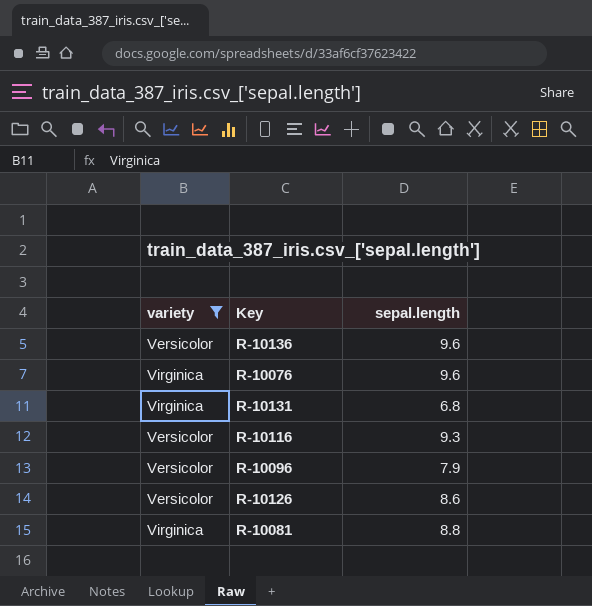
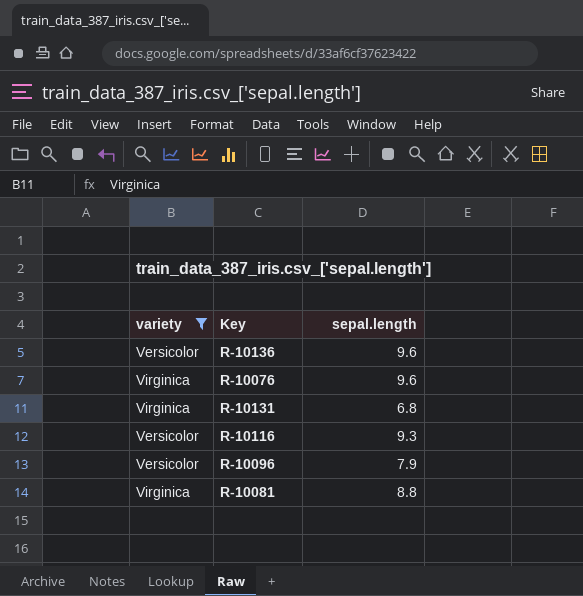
row R-10126: Versicolor | 8.6 -> none

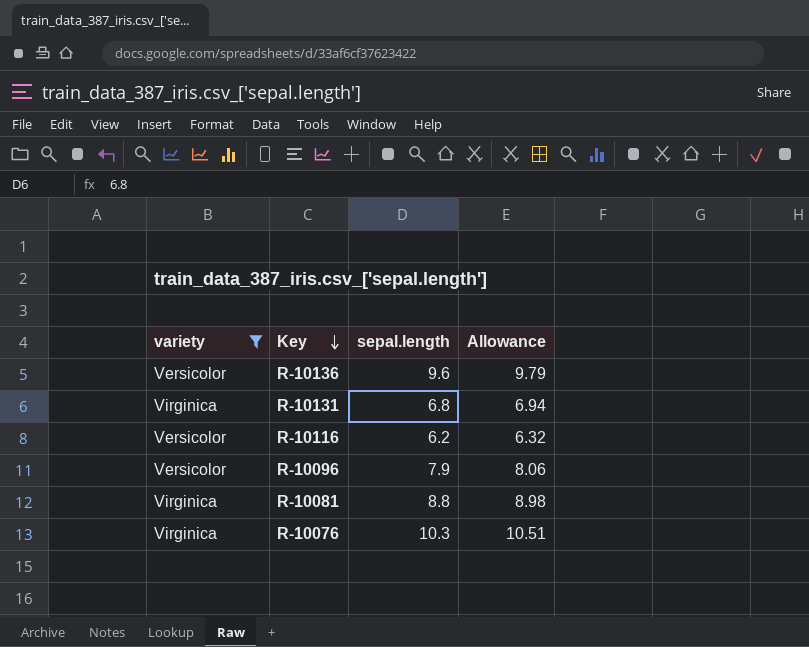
row order: none -> Key descending
column Allowance | formula: none -> [sepal.length] * 1.02
R-10116 | sepal.length: 9.3 -> 6.2
R-10076 | sepal.length: 9.6 -> 10.3

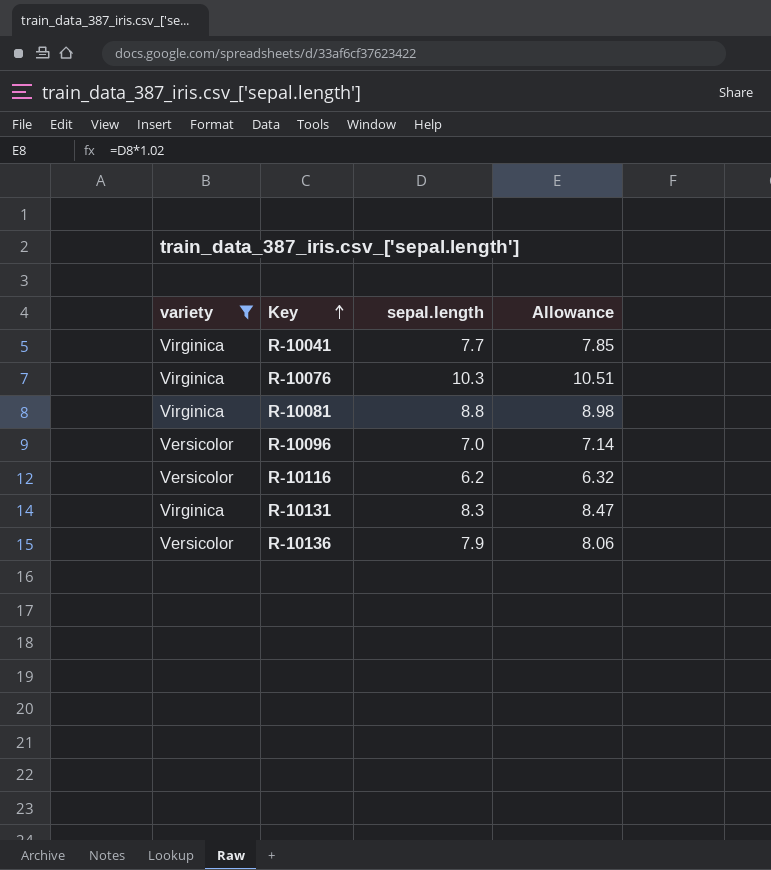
row order: Key descending -> Key ascending
row R-10041: none -> Virginica | 7.7 | 7.85
R-10096 | sepal.length: 7.9 -> 7.0
R-10096 | Allowance: 8.06 -> 7.14
R-10131 | sepal.length: 6.8 -> 8.3
R-10131 | Allowance: 6.94 -> 8.47
R-10136 | sepal.length: 9.6 -> 7.9
R-10136 | Allowance: 9.79 -> 8.06

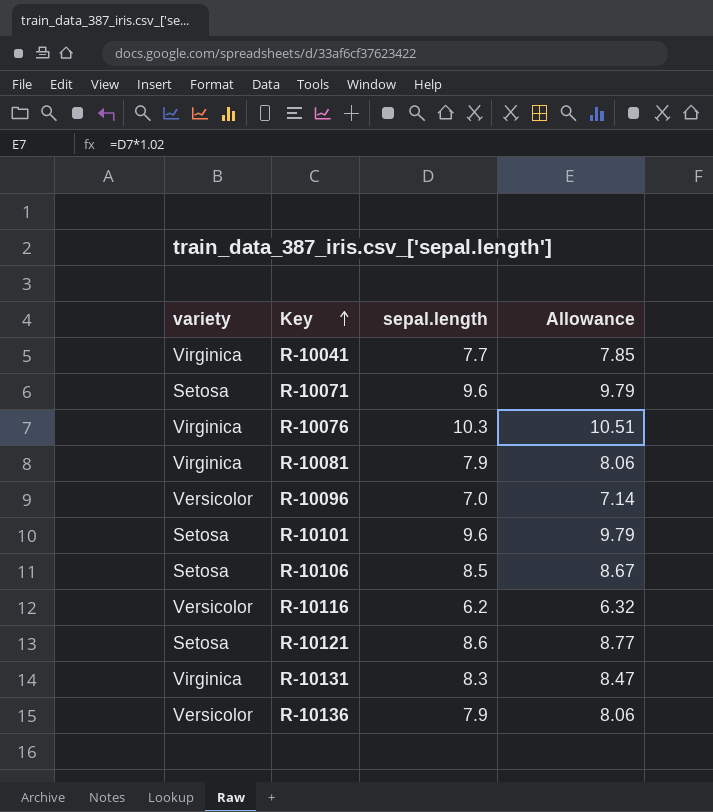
filter: variety != Setosa -> none
R-10081 | sepal.length: 8.8 -> 7.9
R-10081 | Allowance: 8.98 -> 8.06

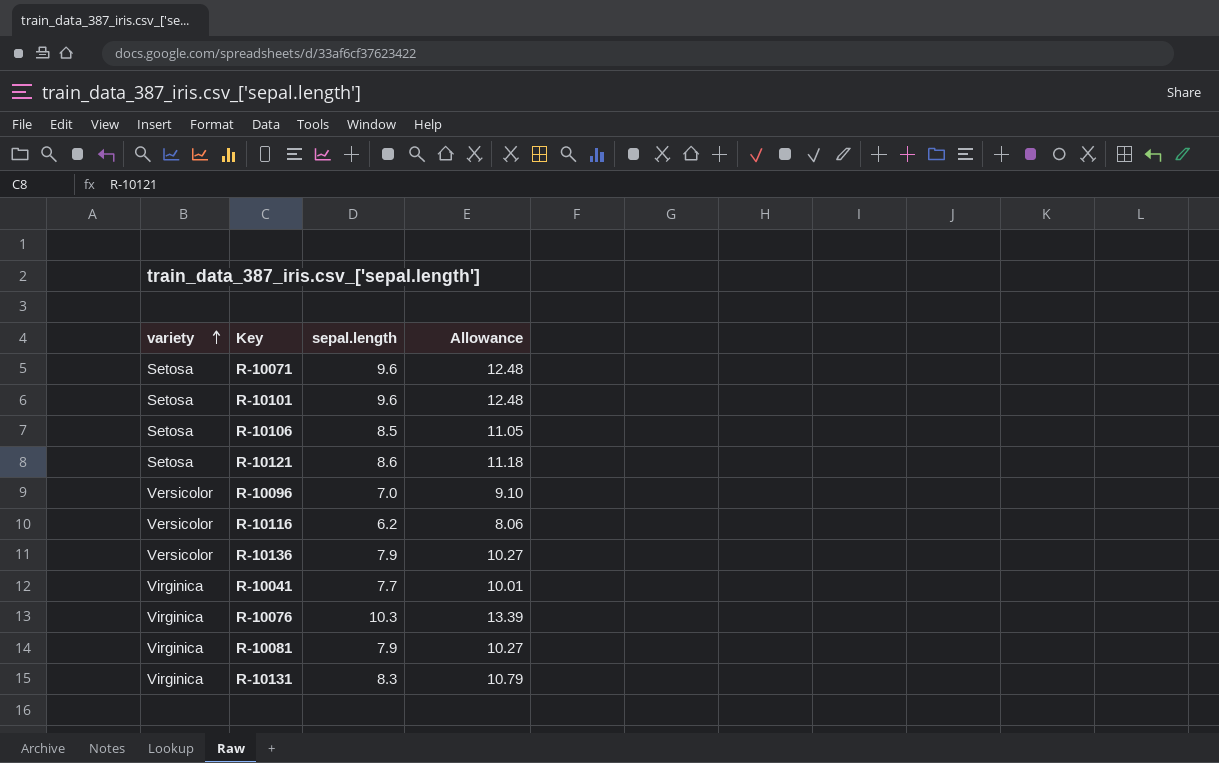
row order: Key ascending -> variety ascending
column Allowance | formula: [sepal.length] * 1.02 -> [sepal.length] * 1.3

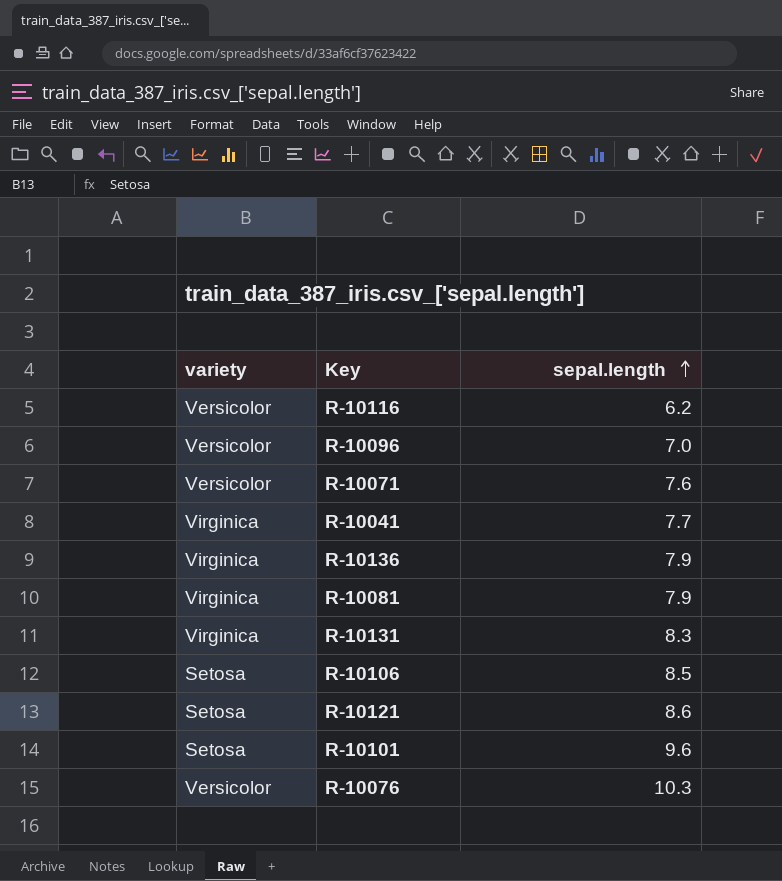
row order: variety ascending -> sepal.length ascending
column Allowance | formula: [sepal.length] * 1.3 -> none
R-10071 | variety: Setosa -> Versicolor
R-10071 | sepal.length: 9.6 -> 7.6
R-10136 | variety: Versicolor -> Virginica
R-10076 | variety: Virginica -> Versicolor

